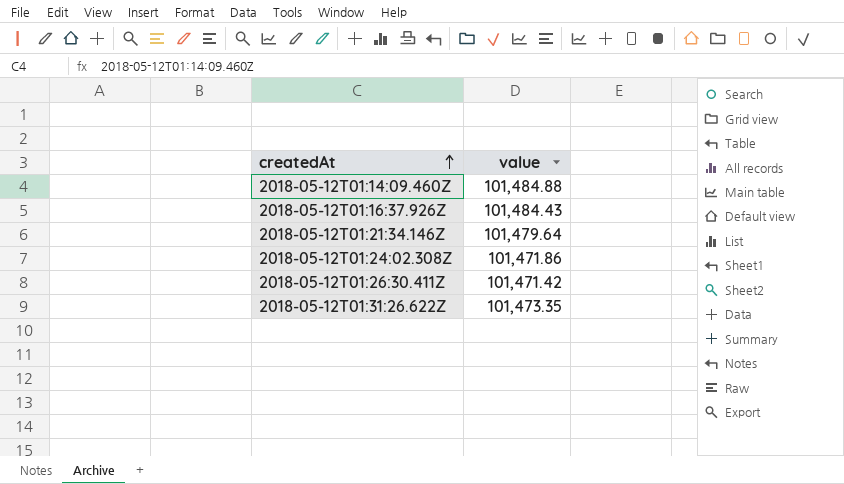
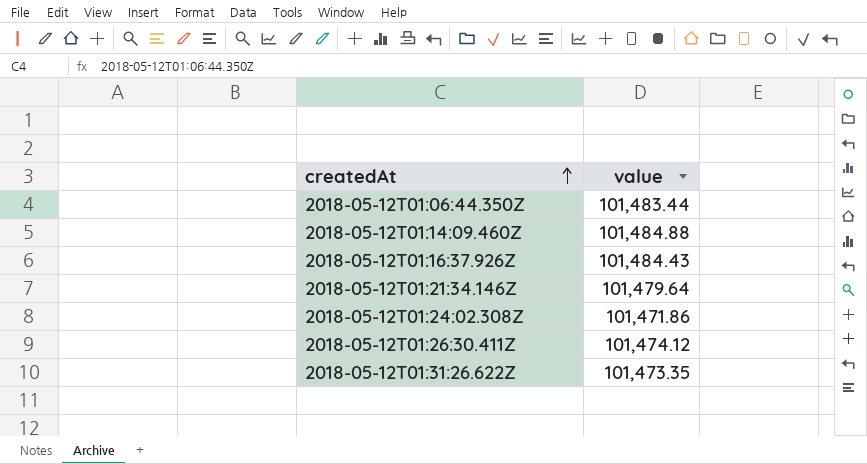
row 2018-05-12T01:06:44.350Z: none -> 101,483.44
2018-05-12T01:26:30.411Z | value: 101,471.42 -> 101,474.12

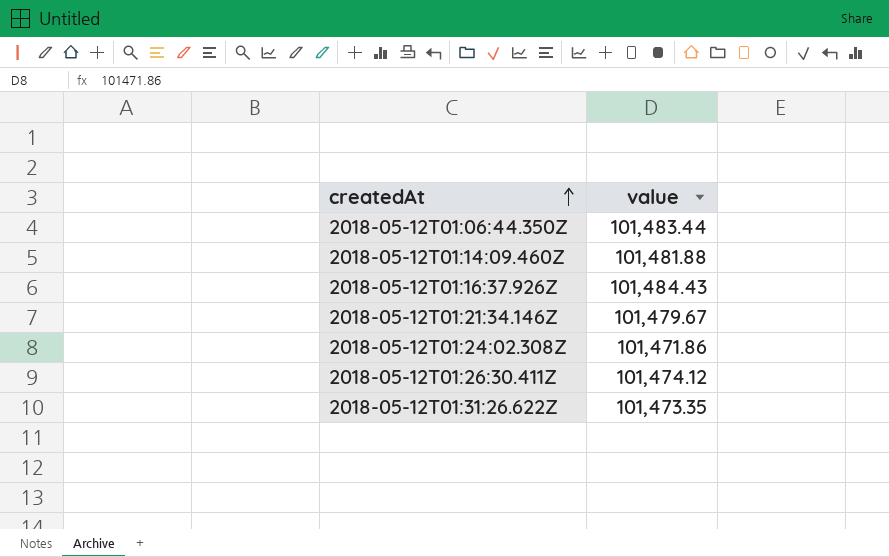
2018-05-12T01:14:09.460Z | value: 101,484.88 -> 101,481.88
2018-05-12T01:21:34.146Z | value: 101,479.64 -> 101,479.67

